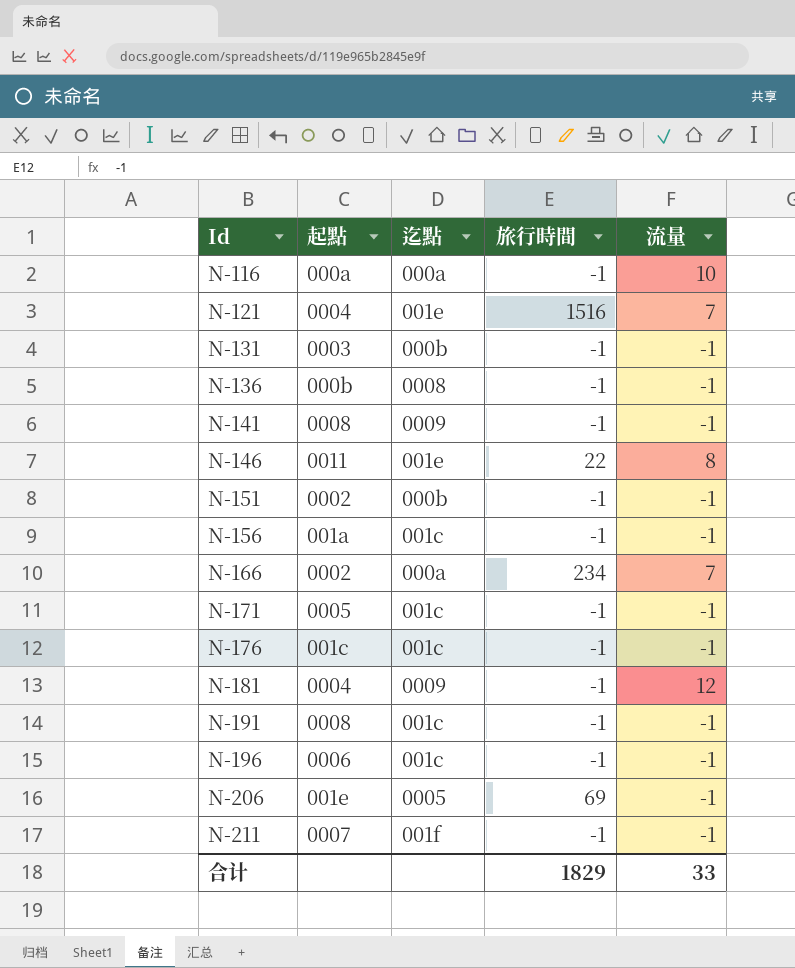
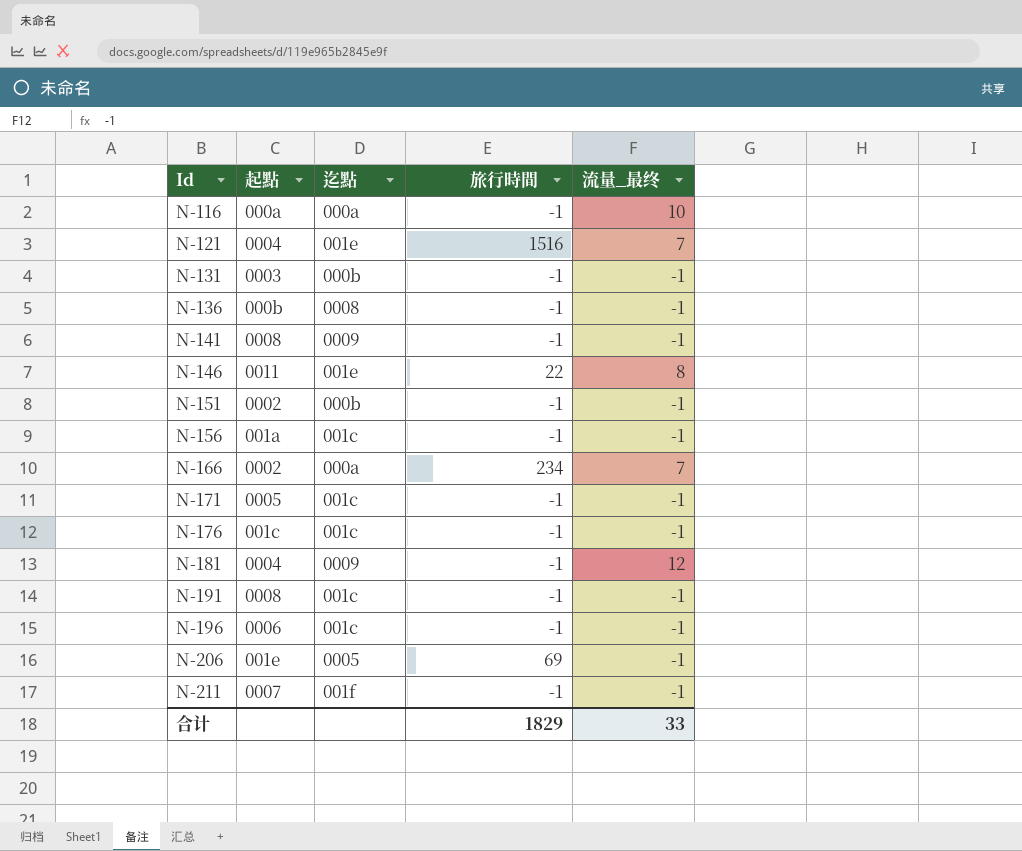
column name: 流量 -> 流量_最终

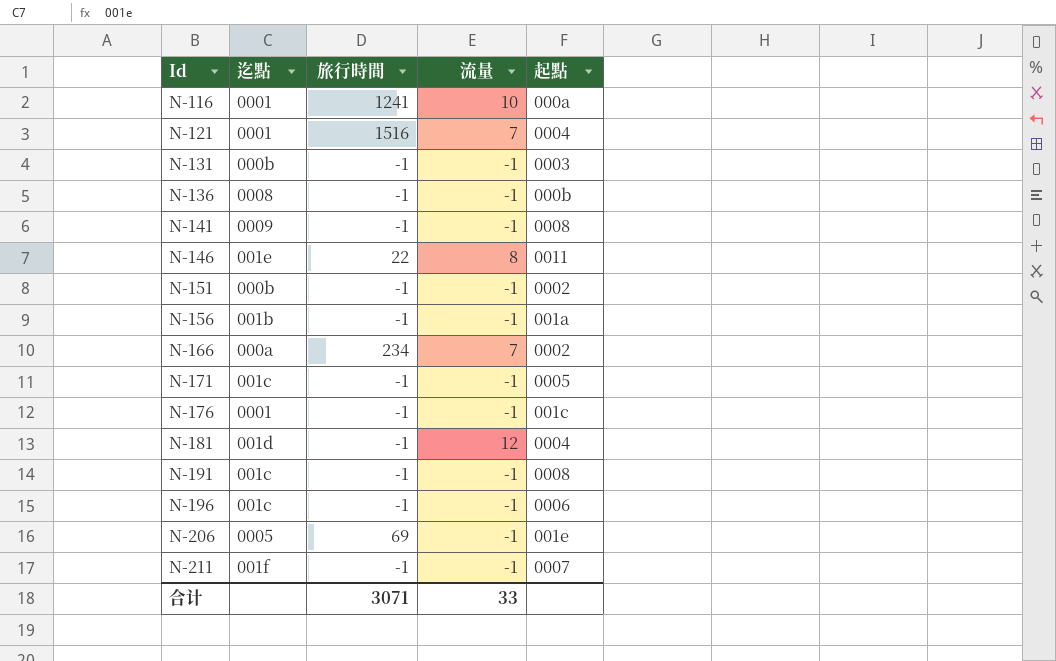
column name: 流量_最终 -> 流量
column 起點 | position: 2 -> 5
N-116 | 迄點: 000a -> 0001
N-116 | 旅行時間: -1 -> 1241
N-121 | 迄點: 001e -> 0001
N-156 | 迄點: 001c -> 001b
N-176 | 迄點: 001c -> 0001
N-181 | 迄點: 0009 -> 001d
合计 | 旅行時間: 1829 -> 3071

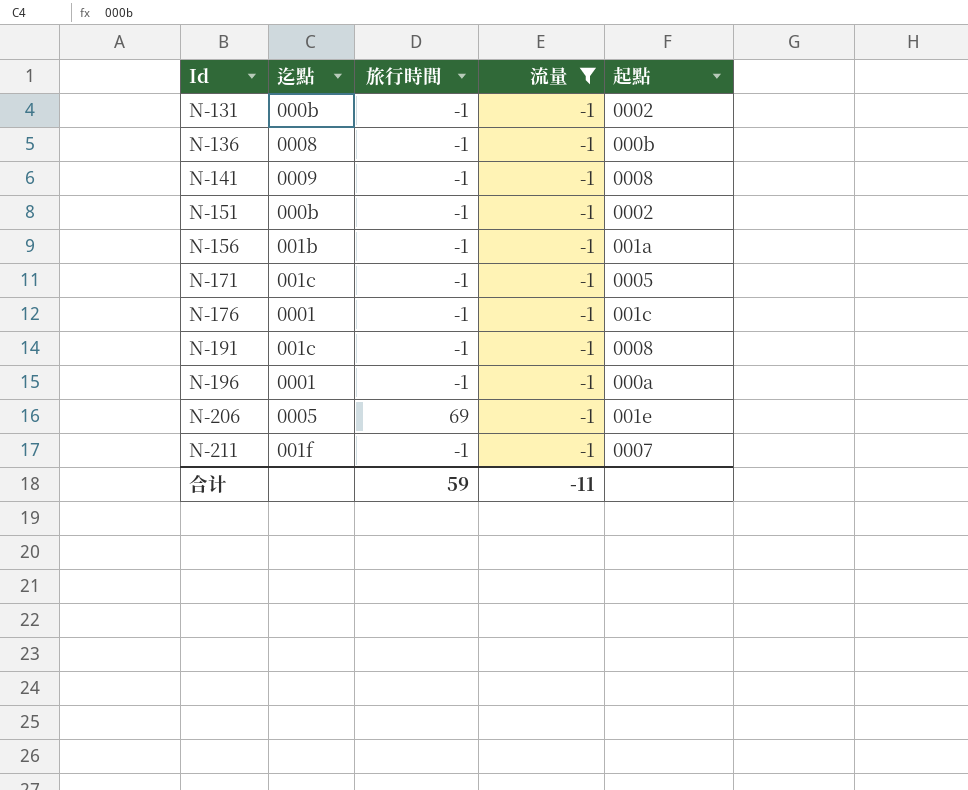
filter: none -> 流量 = -1
N-131 | 起點: 0003 -> 0002
N-196 | 迄點: 001c -> 0001
N-196 | 起點: 0006 -> 000a
合计 | 旅行時間: 3071 -> 59
合计 | 流量: 33 -> -11

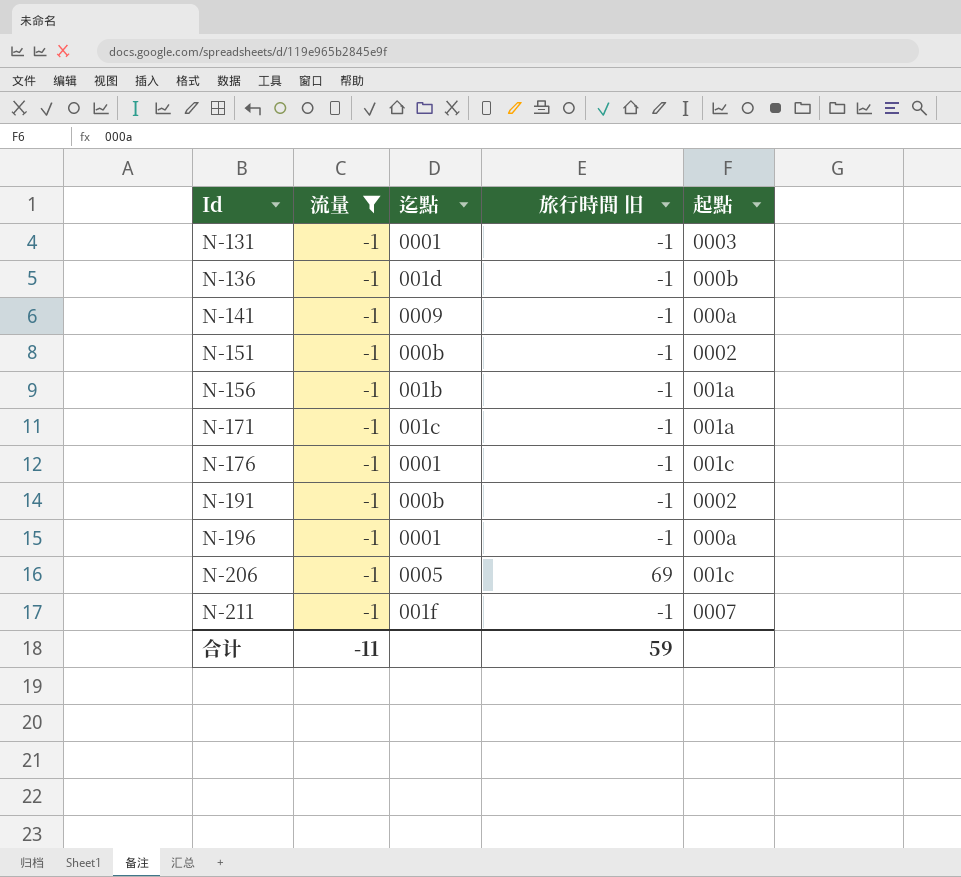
column 流量 | position: 4 -> 2
column name: 旅行時間 -> 旅行時間 旧
N-131 | 迄點: 000b -> 0001
N-131 | 起點: 0002 -> 0003
N-136 | 迄點: 0008 -> 001d
N-141 | 起點: 0008 -> 000a
N-171 | 起點: 0005 -> 001a
N-191 | 迄點: 001c -> 000b
N-191 | 起點: 0008 -> 0002
N-206 | 起點: 001e -> 001c

